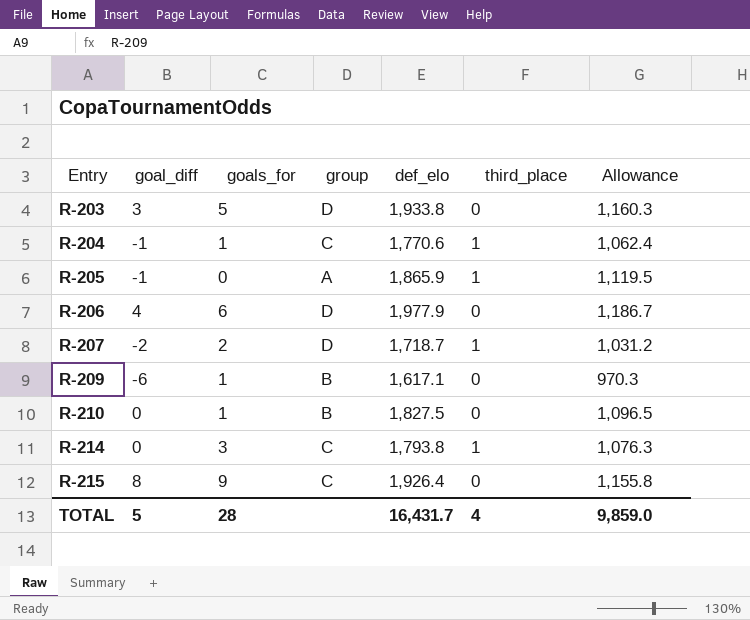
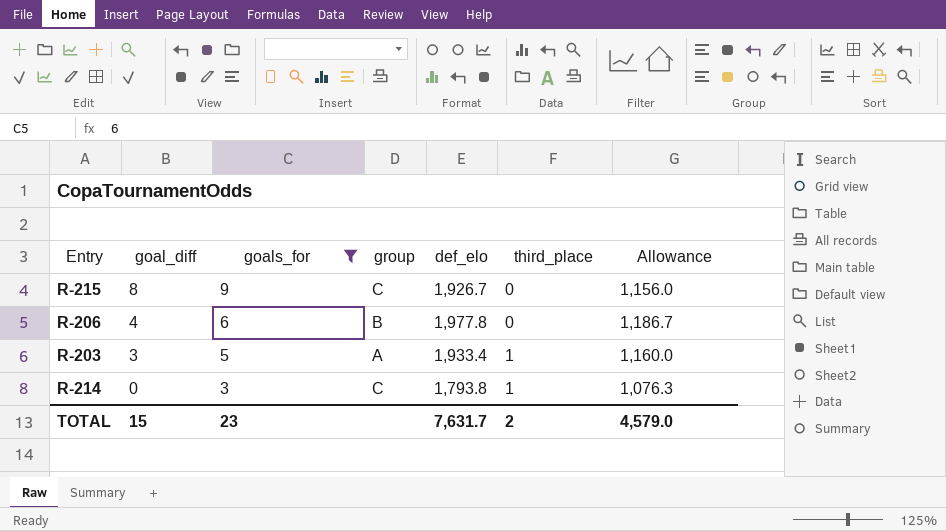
filter: none -> goals_for >= 3
row order: Entry ascending -> goal_diff descending
R-215 | def_elo: 1,926.4 -> 1,926.7
R-215 | Allowance: 1,155.8 -> 1,156.0
R-206 | group: D -> B
R-206 | def_elo: 1,977.9 -> 1,977.8
R-203 | group: D -> A
R-203 | def_elo: 1,933.8 -> 1,933.4
R-203 | third_place: 0 -> 1
R-203 | Allowance: 1,160.3 -> 1,160.0
TOTAL | goal_diff: 5 -> 15
TOTAL | goals_for: 28 -> 23
TOTAL | def_elo: 16,431.7 -> 7,631.7
TOTAL | third_place: 4 -> 2
TOTAL | Allowance: 9,859.0 -> 4,579.0

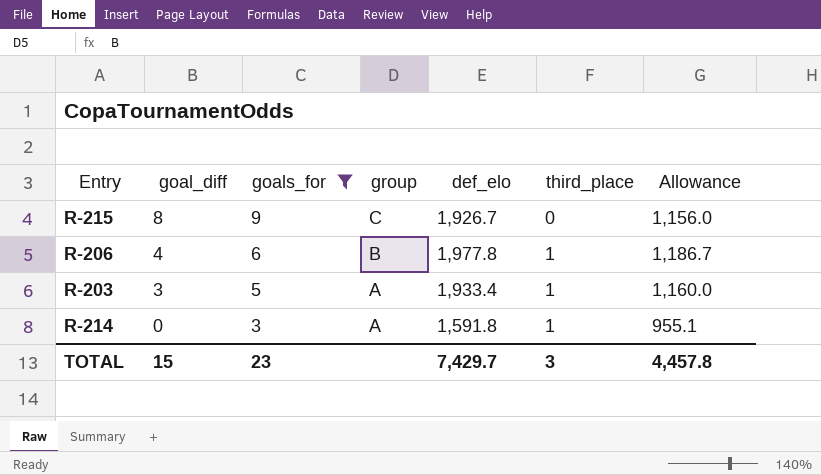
R-206 | third_place: 0 -> 1
R-214 | group: C -> A
R-214 | def_elo: 1,793.8 -> 1,591.8
R-214 | Allowance: 1,076.3 -> 955.1
TOTAL | def_elo: 7,631.7 -> 7,429.7
TOTAL | third_place: 2 -> 3
TOTAL | Allowance: 4,579.0 -> 4,457.8

